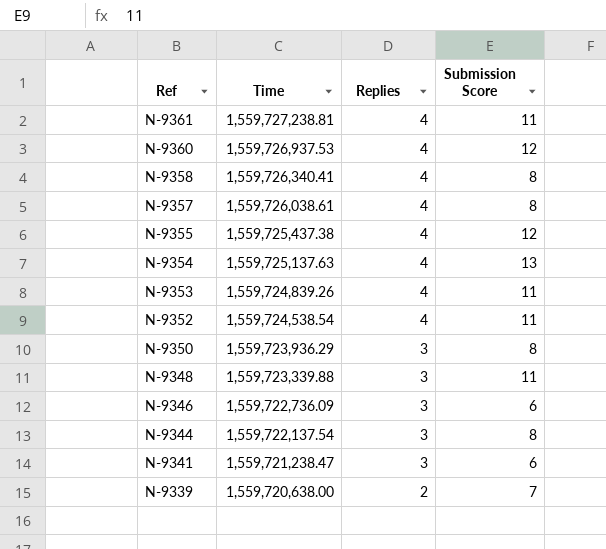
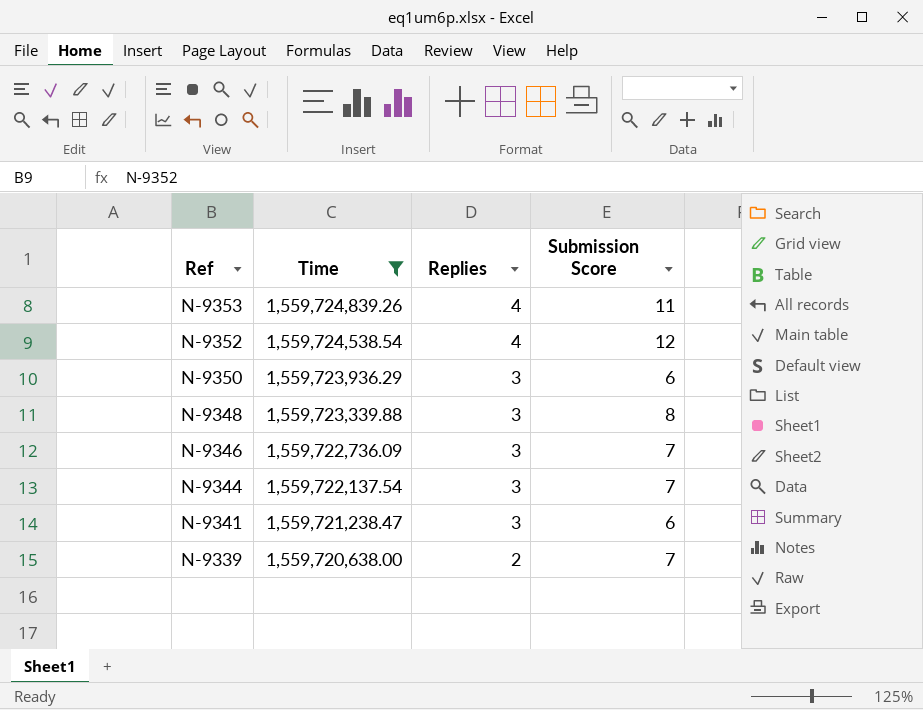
filter: none -> Time <= 1,559,724,839.26
N-9352 | Submission Score: 11 -> 12
N-9350 | Submission Score: 8 -> 6
N-9348 | Submission Score: 11 -> 8
N-9346 | Submission Score: 6 -> 7
N-9344 | Submission Score: 8 -> 7

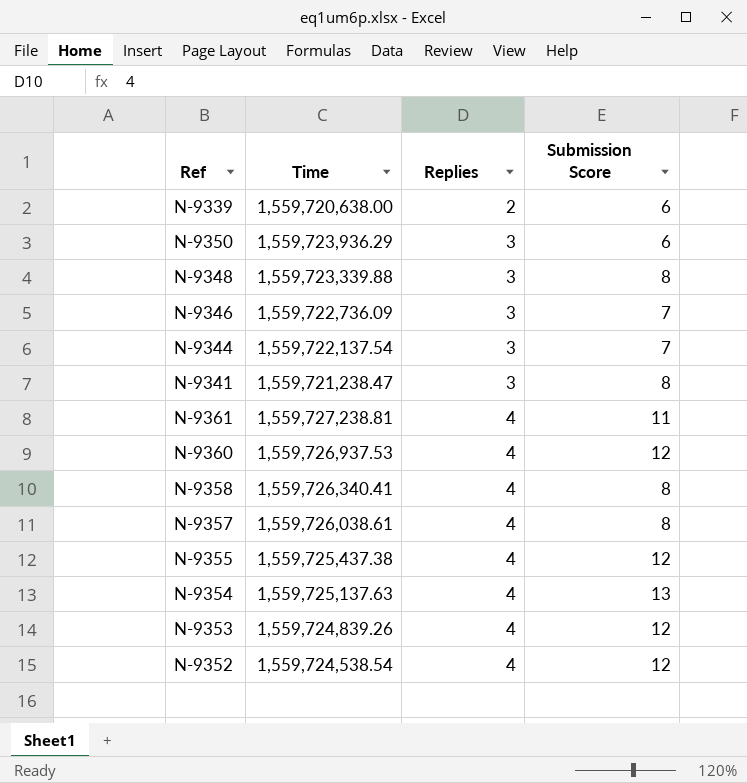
filter: Time <= 1,559,724,839.26 -> none
row order: Ref descending -> Replies ascending
N-9339 | Submission Score: 7 -> 6
N-9341 | Submission Score: 6 -> 8
N-9353 | Submission Score: 11 -> 12

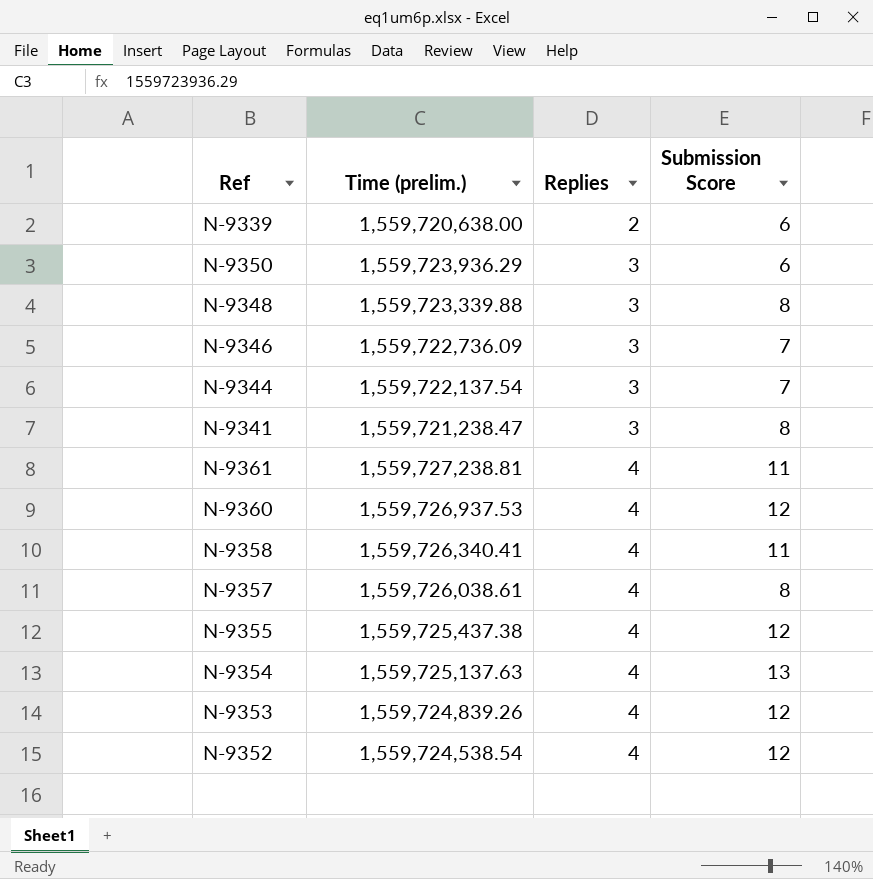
column name: Time -> Time (prelim.)
N-9358 | Submission Score: 8 -> 11

